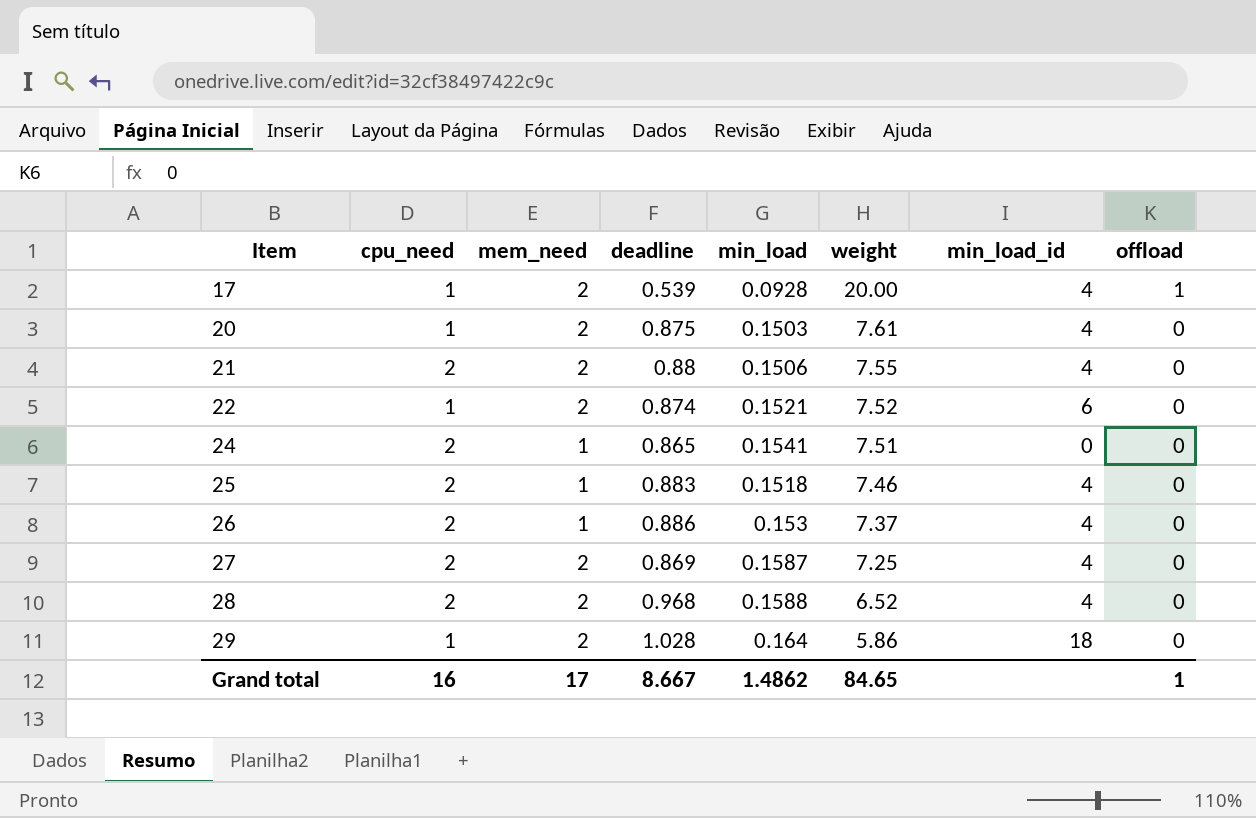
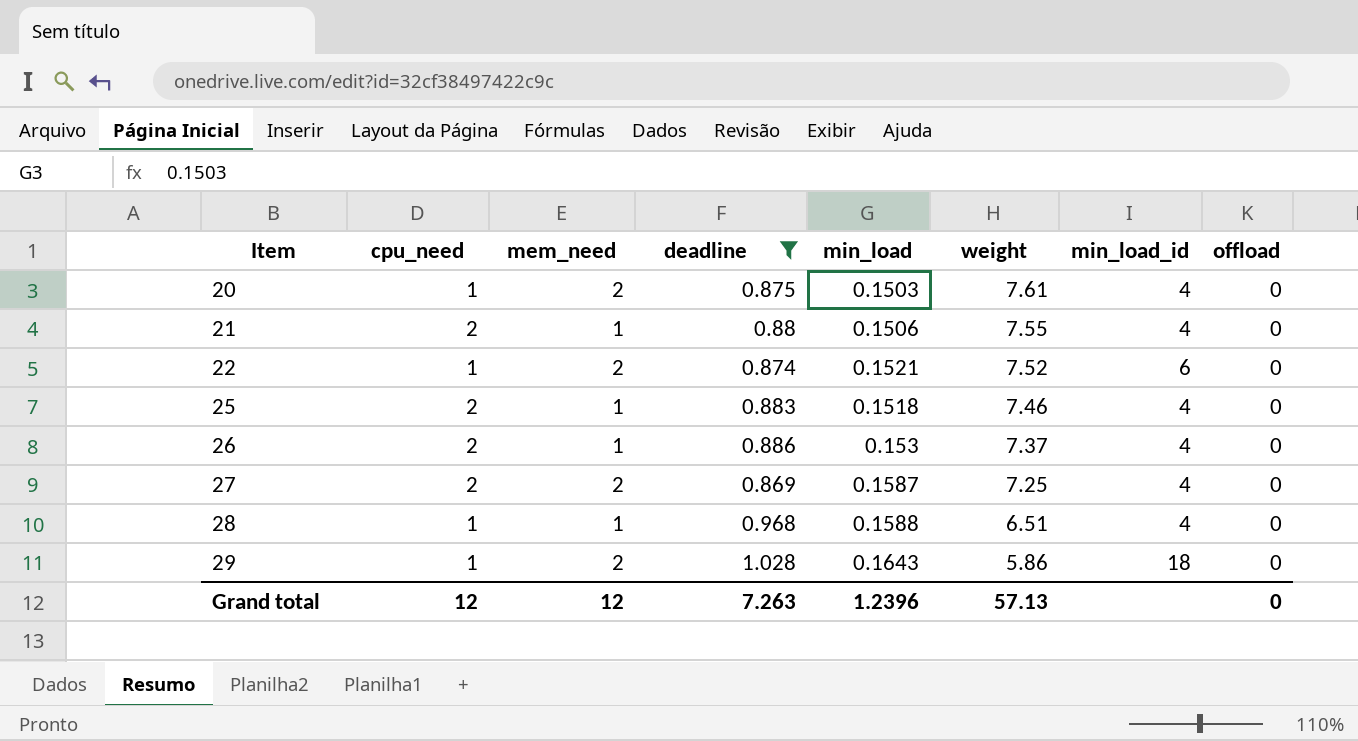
filter: none -> deadline >= 0.869
21 | mem_need: 2 -> 1
28 | cpu_need: 2 -> 1
28 | mem_need: 2 -> 1
28 | weight: 6.52 -> 6.51
29 | min_load: 0.164 -> 0.1643
Grand total | cpu_need: 16 -> 12
Grand total | mem_need: 17 -> 12
Grand total | deadline: 8.667 -> 7.263
Grand total | min_load: 1.4862 -> 1.2396
Grand total | weight: 84.65 -> 57.13
Grand total | offload: 1 -> 0

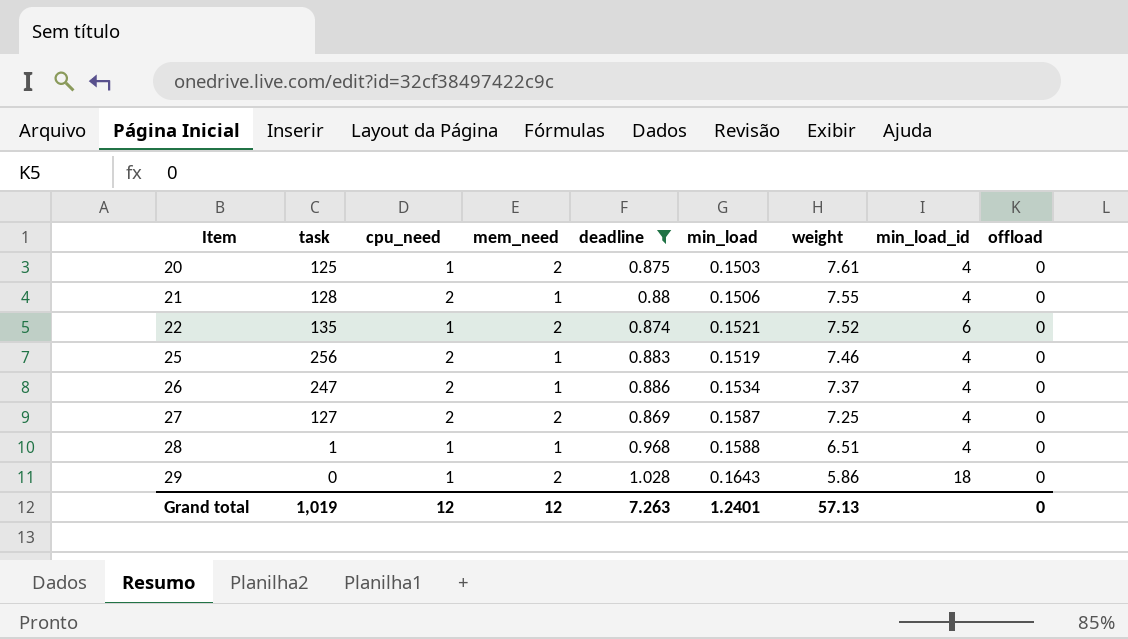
column task | position: none -> 2
25 | min_load: 0.1518 -> 0.1519
26 | min_load: 0.153 -> 0.1534
Grand total | min_load: 1.2396 -> 1.2401

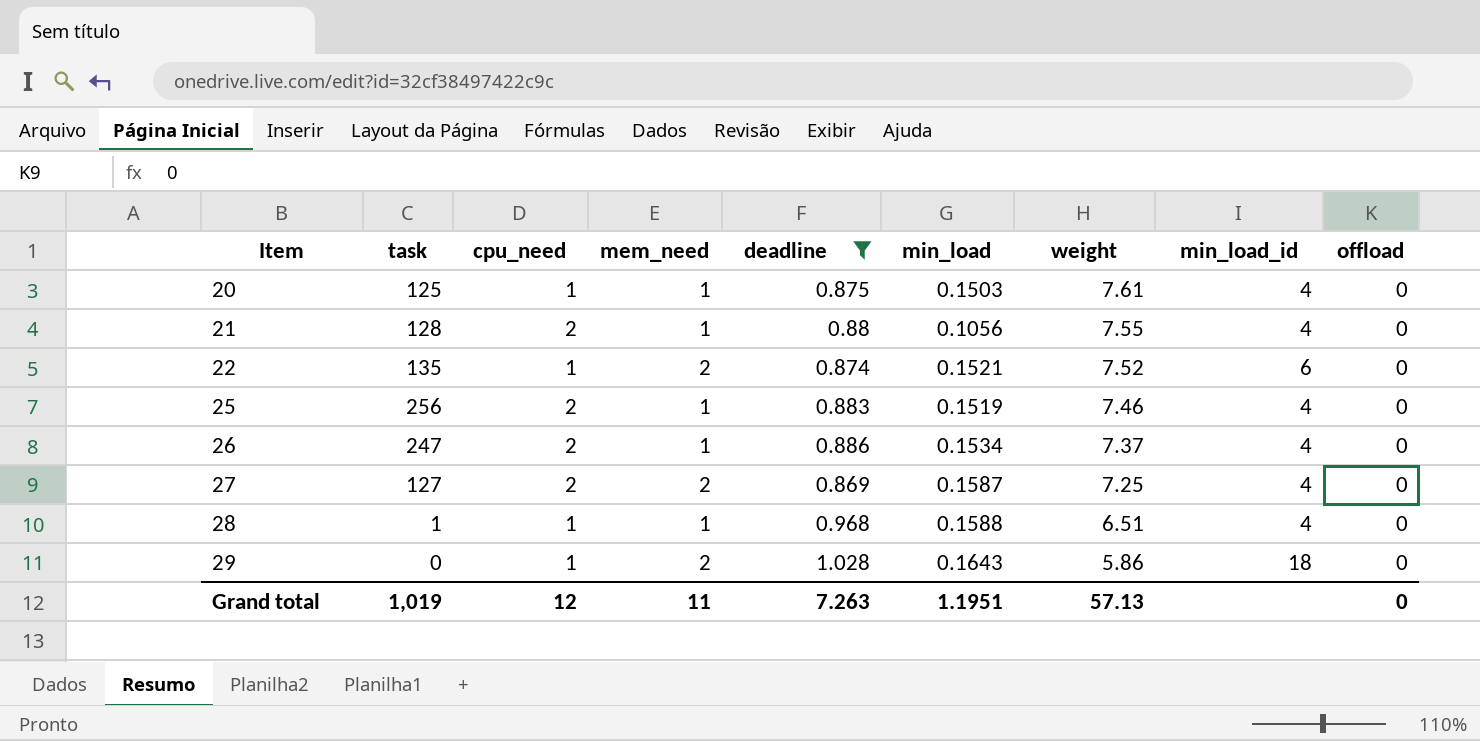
20 | mem_need: 2 -> 1
21 | min_load: 0.1506 -> 0.1056
Grand total | mem_need: 12 -> 11
Grand total | min_load: 1.2401 -> 1.1951

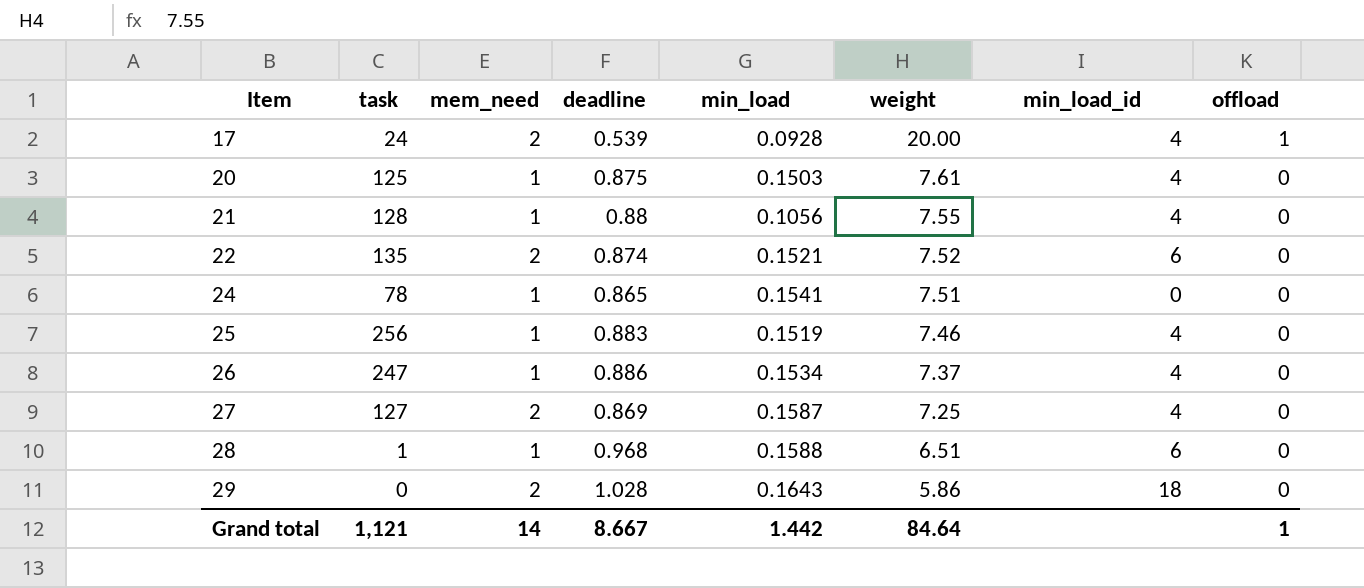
filter: deadline >= 0.869 -> none
column cpu_need | position: 3 -> none
28 | min_load_id: 4 -> 6
Grand total | task: 1,019 -> 1,121
Grand total | mem_need: 11 -> 14
Grand total | deadline: 7.263 -> 8.667
Grand total | min_load: 1.1951 -> 1.442
Grand total | weight: 57.13 -> 84.64
Grand total | offload: 0 -> 1

